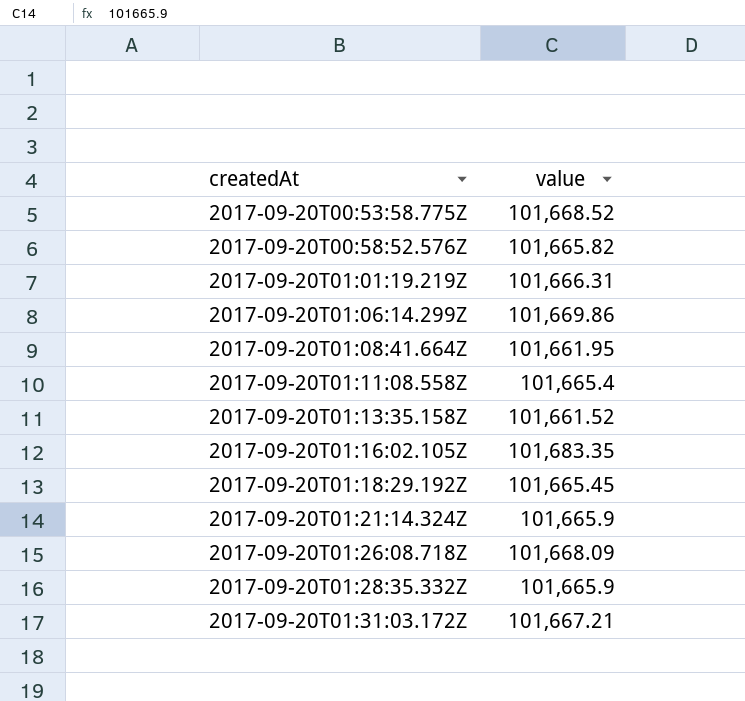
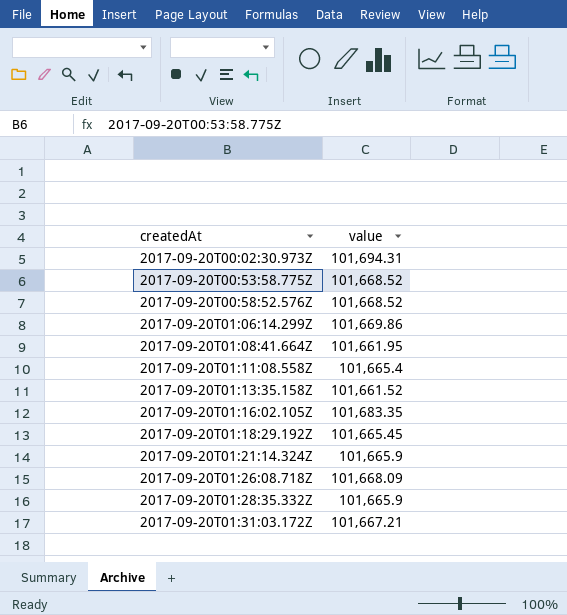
row 2017-09-20T01:01:19.219Z: 101,666.31 -> none
row 2017-09-20T00:02:30.973Z: none -> 101,694.31
2017-09-20T00:58:52.576Z | value: 101,665.82 -> 101,668.52

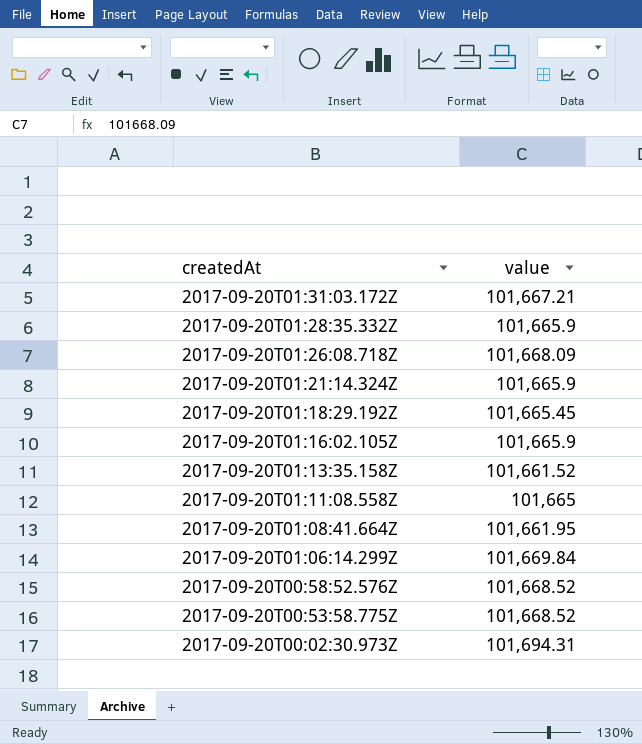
row order: createdAt ascending -> createdAt descending
2017-09-20T01:16:02.105Z | value: 101,683.35 -> 101,665.9
2017-09-20T01:11:08.558Z | value: 101,665.4 -> 101,665
2017-09-20T01:06:14.299Z | value: 101,669.86 -> 101,669.84

